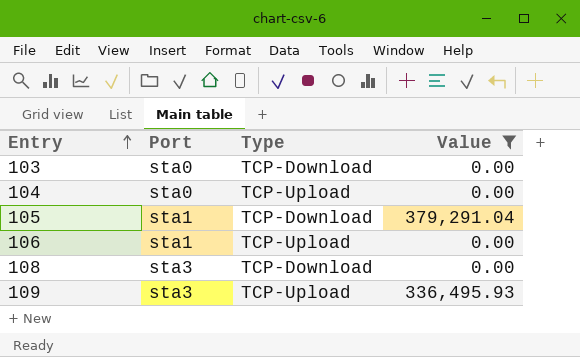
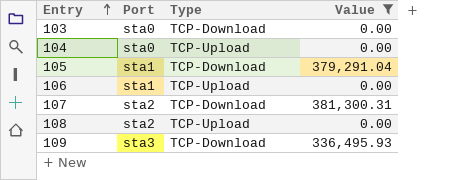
row 107: none -> sta2 | TCP-Download | 381,300.31
108 | Port: sta3 -> sta2
108 | Type: TCP-Download -> TCP-Upload
109 | Type: TCP-Upload -> TCP-Download

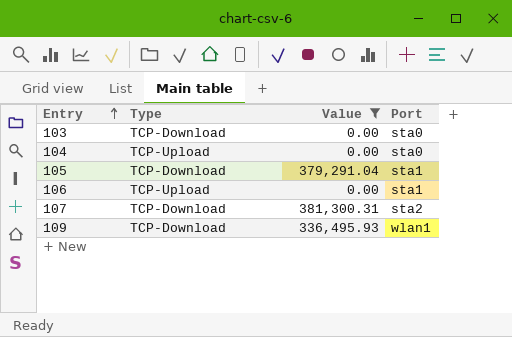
column Port | position: 2 -> 4
row 108: sta2 | TCP-Upload | 0.00 -> none
109 | Port: sta3 -> wlan1

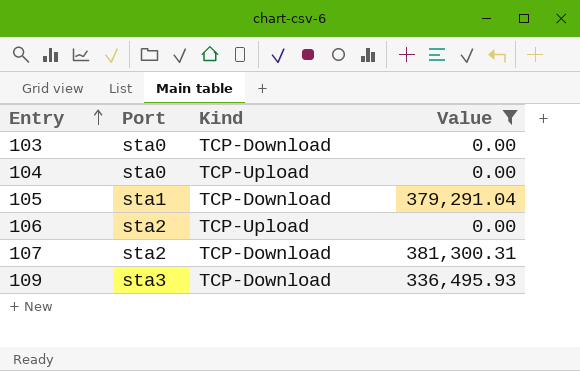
column Port | position: 4 -> 2
column name: Type -> Kind
106 | Port: sta1 -> sta2
109 | Port: wlan1 -> sta3

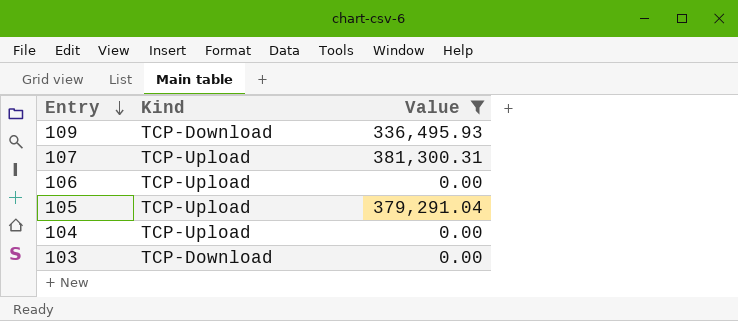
row order: Entry ascending -> Entry descending
column Port | position: 2 -> none
107 | Kind: TCP-Download -> TCP-Upload
105 | Kind: TCP-Download -> TCP-Upload

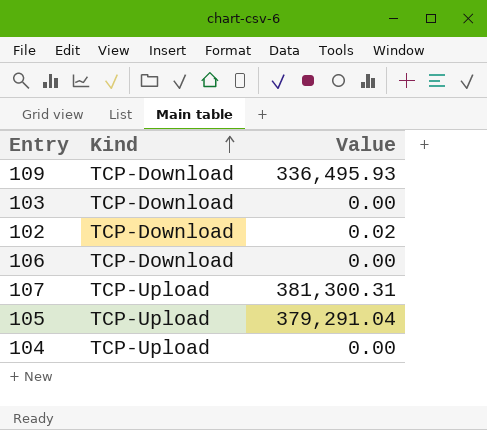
filter: Value != 0.02 -> none
row order: Entry descending -> Kind ascending
106 | Kind: TCP-Upload -> TCP-Download

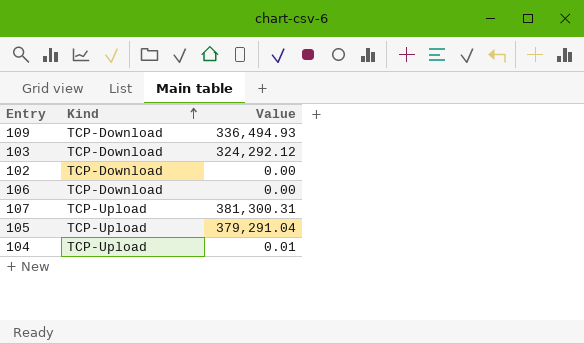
109 | Value: 336,495.93 -> 336,494.93
103 | Value: 0.00 -> 324,292.12
102 | Value: 0.02 -> 0.00
104 | Value: 0.00 -> 0.01

